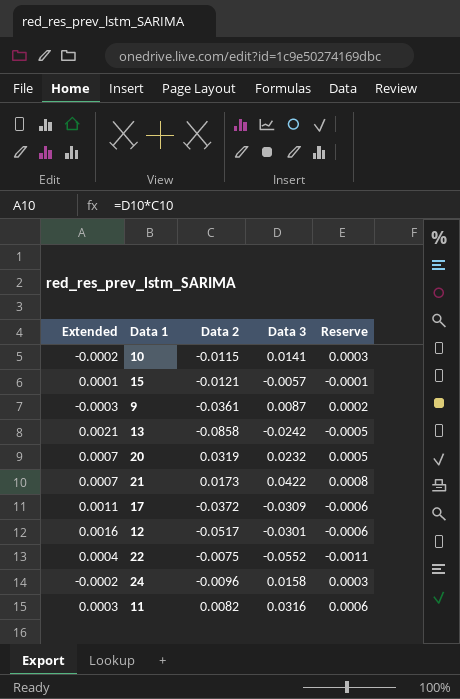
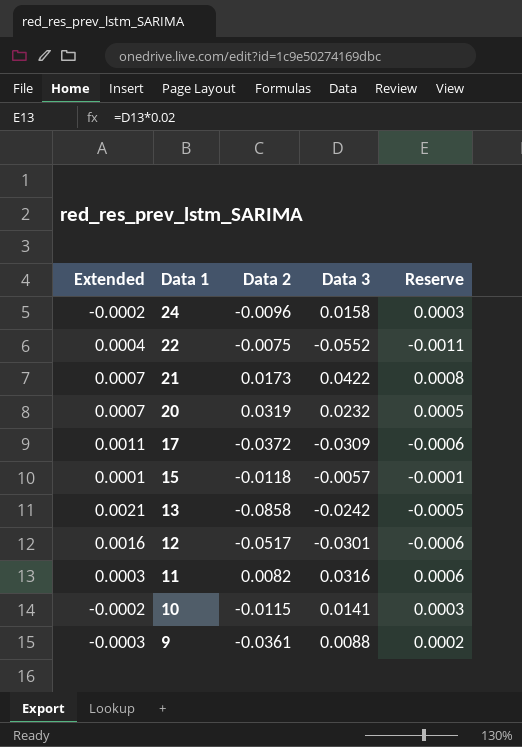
row order: none -> Data 1 descending
15 | Data 2: -0.0121 -> -0.0118
9 | Data 3: 0.0087 -> 0.0088

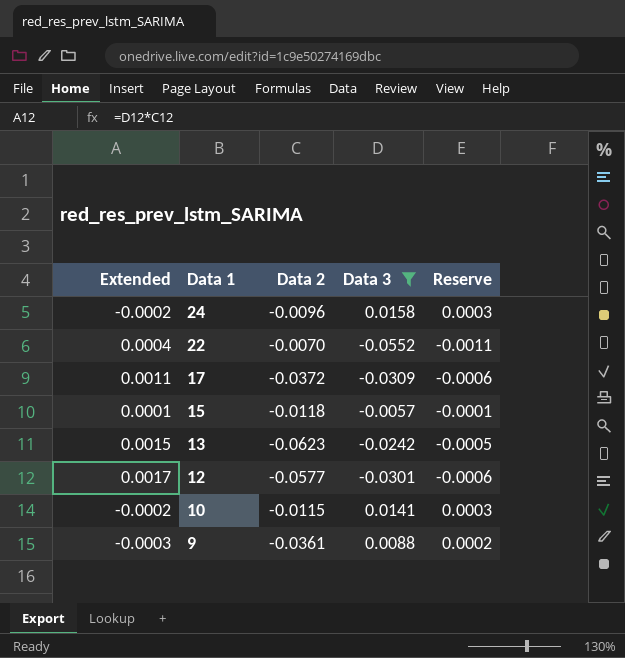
filter: none -> Data 3 <= 0.0158
22 | Data 2: -0.0075 -> -0.0070
13 | Extended: 0.0021 -> 0.0015
13 | Data 2: -0.0858 -> -0.0623
12 | Extended: 0.0016 -> 0.0017
12 | Data 2: -0.0517 -> -0.0577

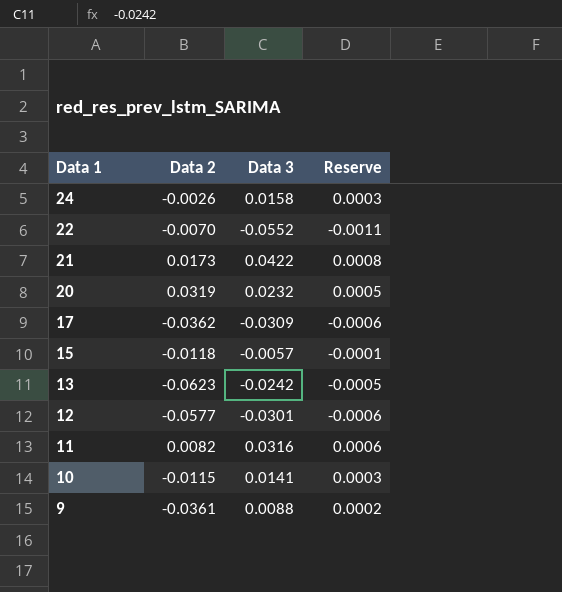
filter: Data 3 <= 0.0158 -> none
column Extended | formula: [Data 2] * [Data 3] -> none
24 | Data 2: -0.0096 -> -0.0026
17 | Data 2: -0.0372 -> -0.0362

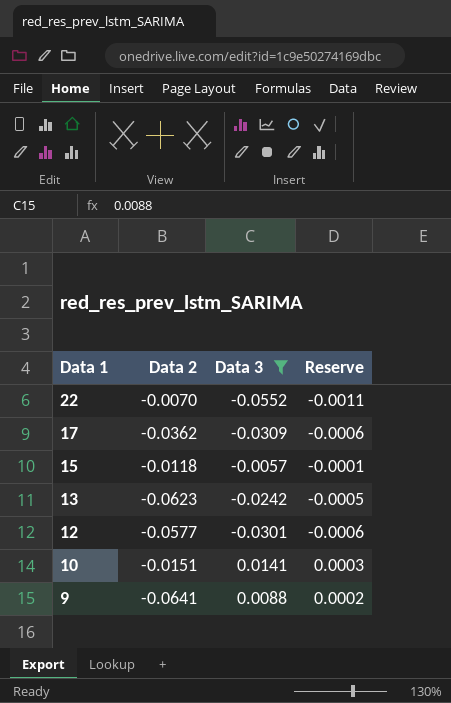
filter: none -> Data 3 <= 0.0141
10 | Data 2: -0.0115 -> -0.0151
9 | Data 2: -0.0361 -> -0.0641

